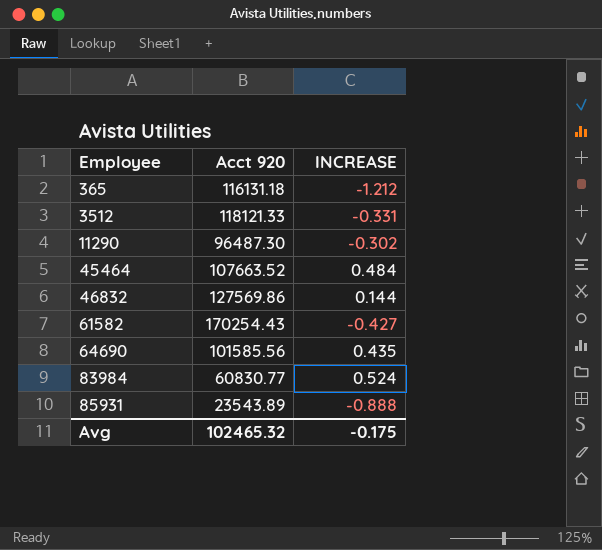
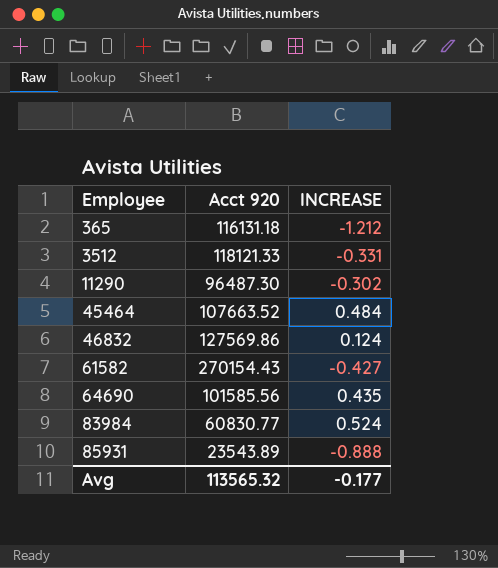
46832 | INCREASE: 0.144 -> 0.124
61582 | Acct 920: 170254.43 -> 270154.43
Avg | Acct 920: 102465.32 -> 113565.32
Avg | INCREASE: -0.175 -> -0.177

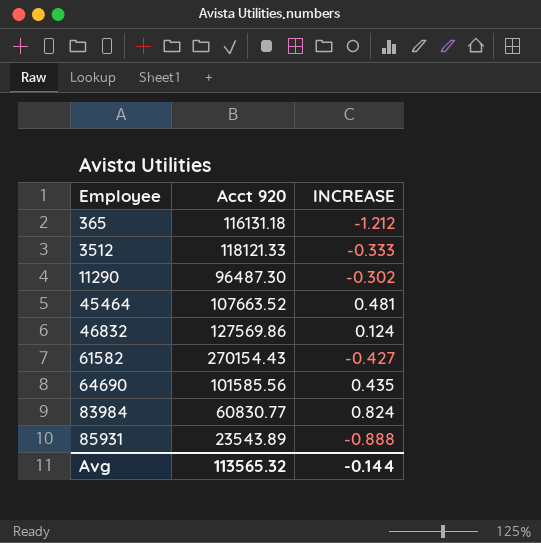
3512 | INCREASE: -0.331 -> -0.333
45464 | INCREASE: 0.484 -> 0.481
83984 | INCREASE: 0.524 -> 0.824
Avg | INCREASE: -0.177 -> -0.144

